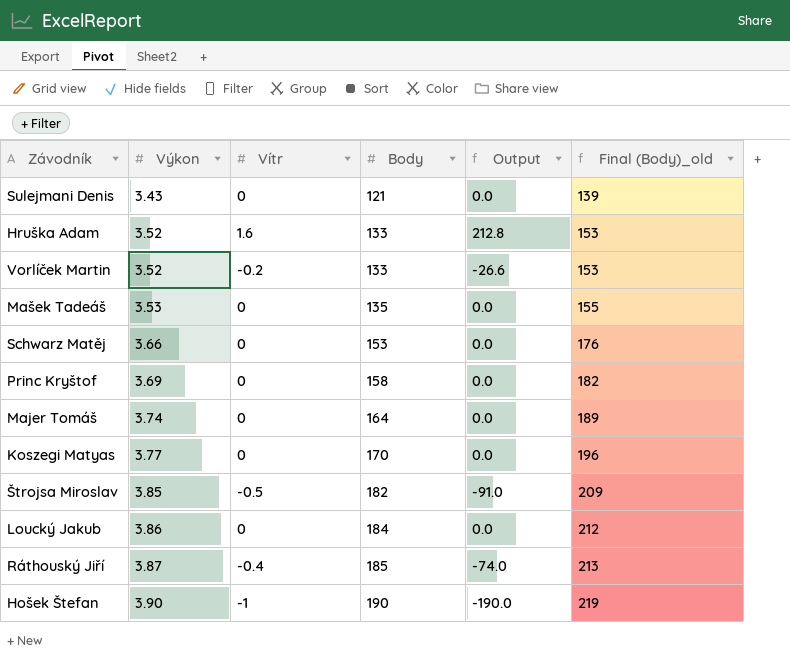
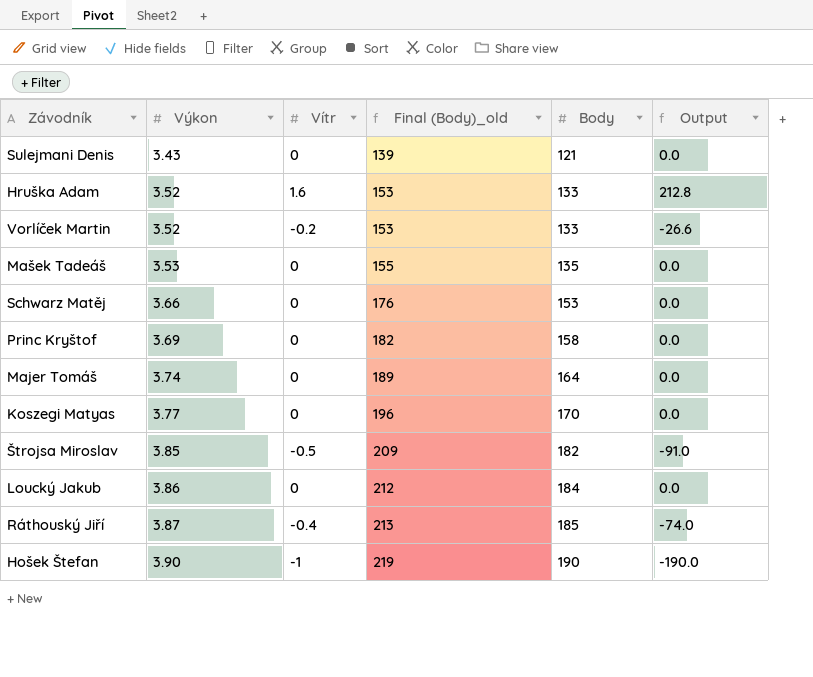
column Final (Body)_old | position: 6 -> 4

